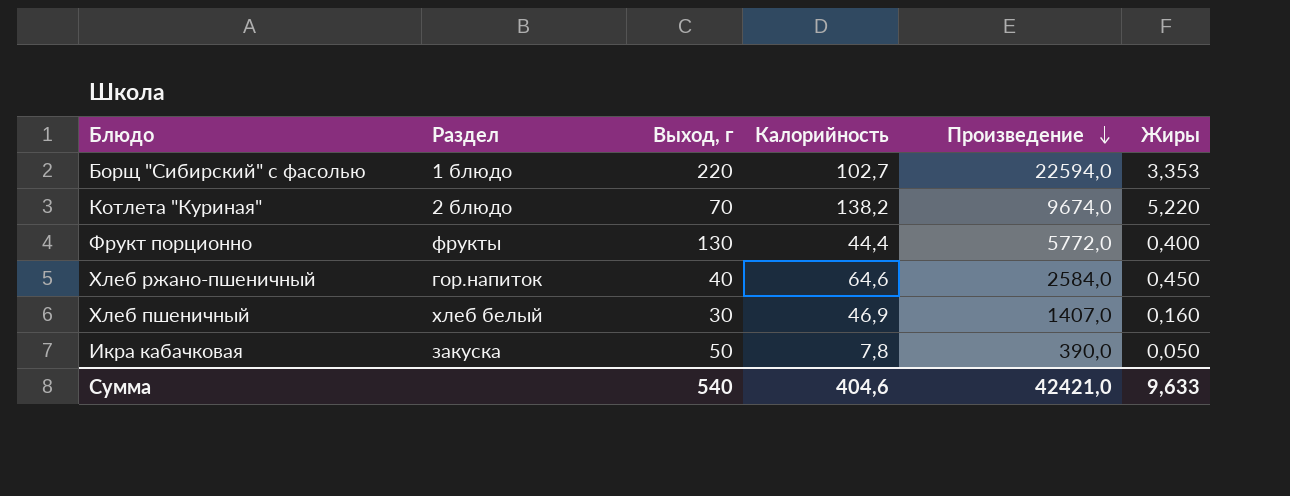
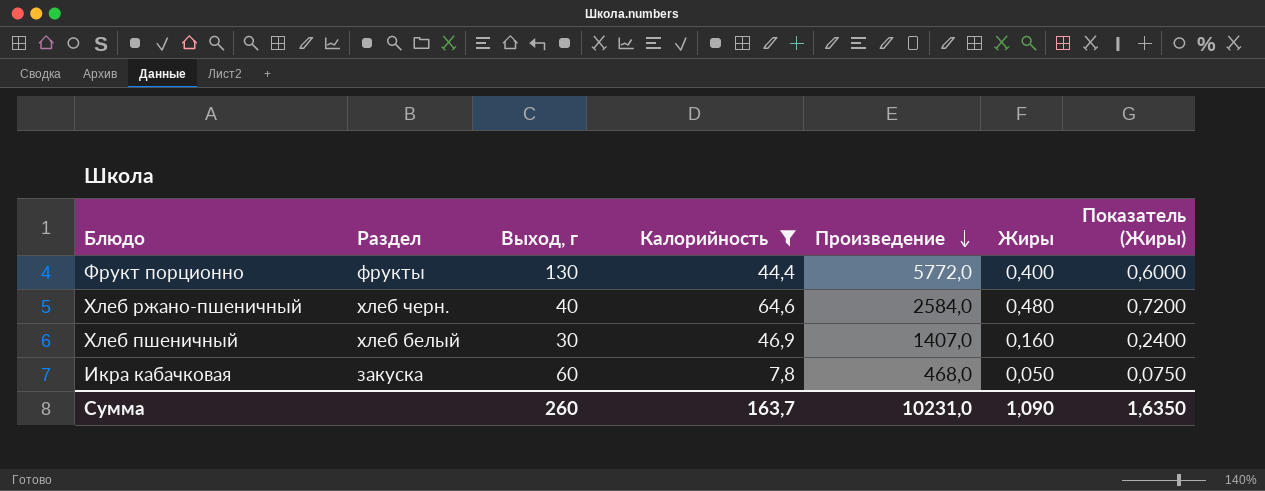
filter: none -> Калорийность <= 64,6
column Показатель (Жиры) | formula: none -> [Жиры] * 1,5
Хлеб ржано-пшеничный | Раздел: гор.напиток -> хлеб черн.
Хлеб ржано-пшеничный | Жиры: 0,450 -> 0,480
Икра кабачковая | Выход, г: 50 -> 60
Икра кабачковая | Произведение: 390,0 -> 468,0
Сумма | Выход, г: 540 -> 260
Сумма | Калорийность: 404,6 -> 163,7
Сумма | Произведение: 42421,0 -> 10231,0
Сумма | Жиры: 9,633 -> 1,090

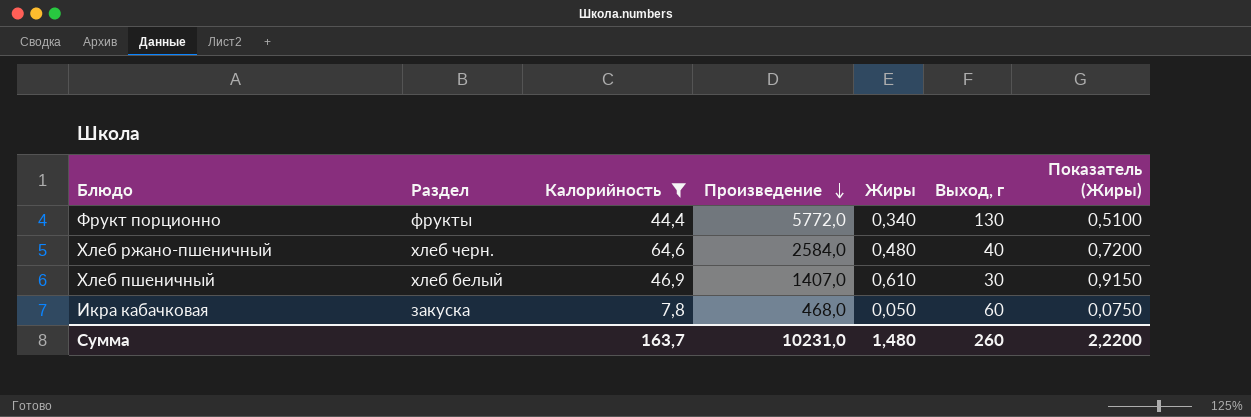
column Выход, г | position: 3 -> 6
Фрукт порционно | Жиры: 0,400 -> 0,340
Фрукт порционно | Показатель (Жиры): 0,6000 -> 0,5100
Хлеб пшеничный | Жиры: 0,160 -> 0,610
Хлеб пшеничный | Показатель (Жиры): 0,2400 -> 0,9150
Сумма | Жиры: 1,090 -> 1,480
Сумма | Показатель (Жиры): 1,6350 -> 2,2200

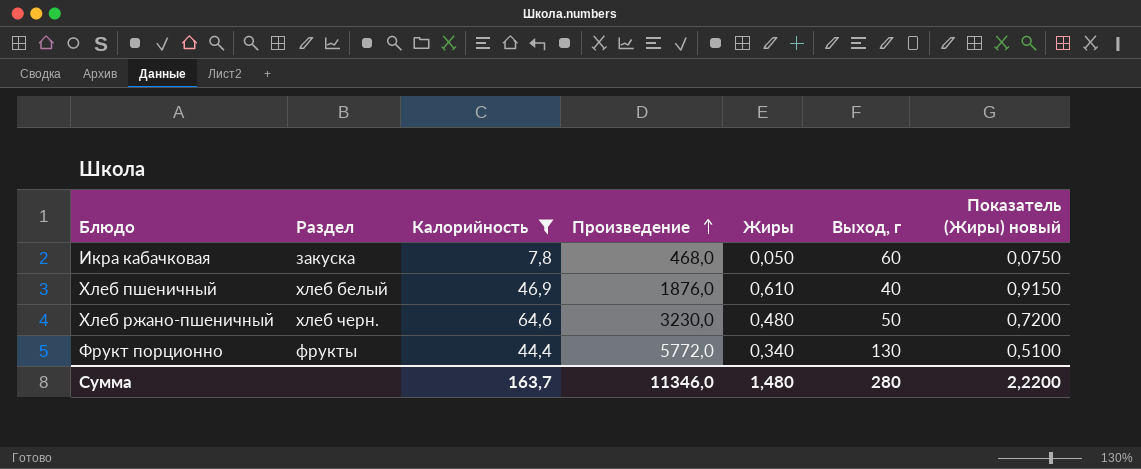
row order: Произведение descending -> Произведение ascending
column name: Показатель (Жиры) -> Показатель (Жиры) новый
Хлеб пшеничный | Произведение: 1407,0 -> 1876,0
Хлеб пшеничный | Выход, г: 30 -> 40
Хлеб ржано-пшеничный | Произведение: 2584,0 -> 3230,0
Хлеб ржано-пшеничный | Выход, г: 40 -> 50
Сумма | Произведение: 10231,0 -> 11346,0
Сумма | Выход, г: 260 -> 280

